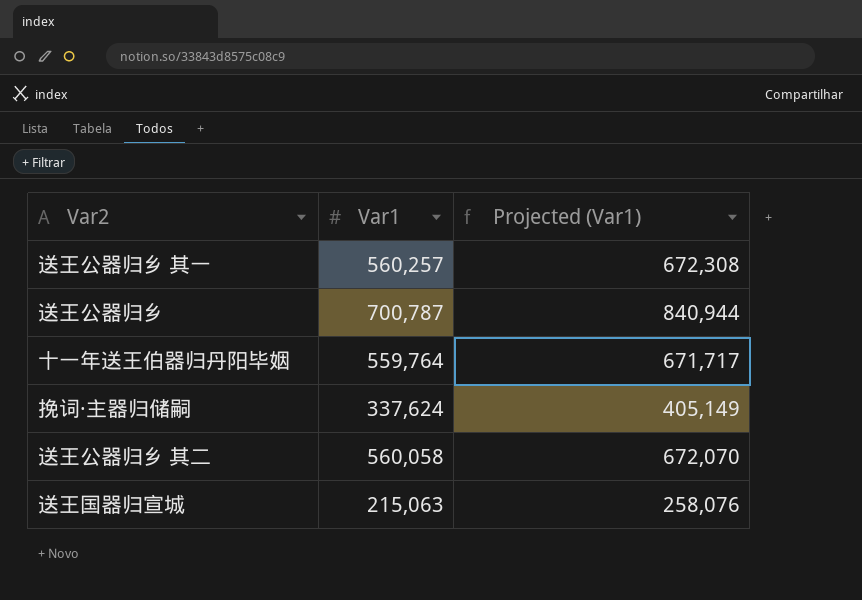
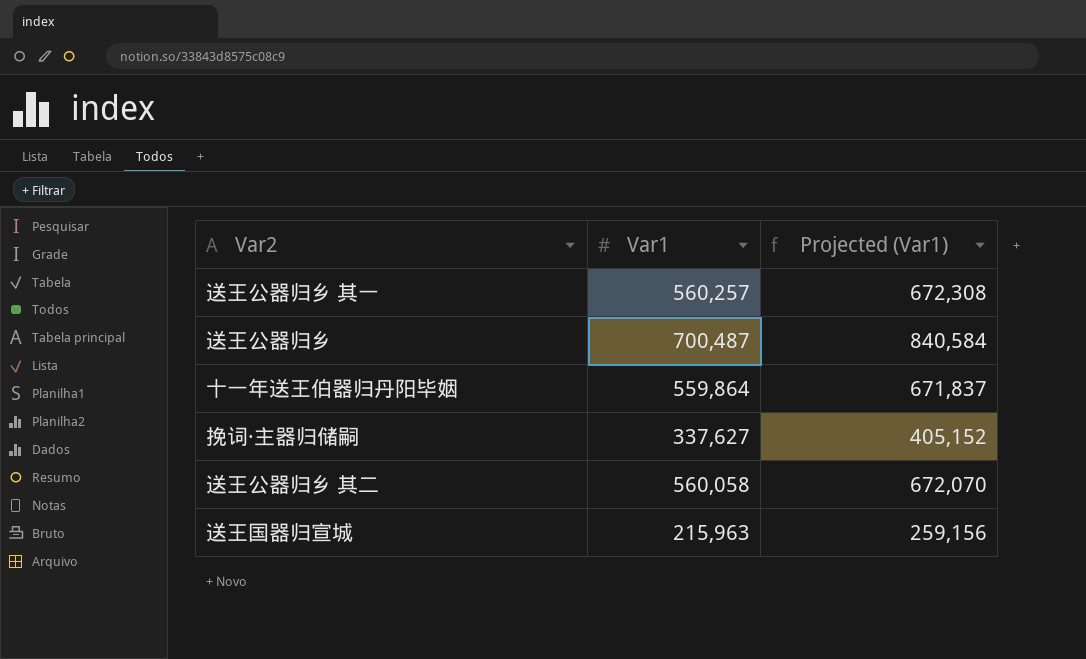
送王公器归乡 | Var1: 700,787 -> 700,487
送王公器归乡 | Projected (Var1): 840,944 -> 840,584
十一年送王伯器归丹阳毕姻 | Var1: 559,764 -> 559,864
十一年送王伯器归丹阳毕姻 | Projected (Var1): 671,717 -> 671,837
挽词·主器归储嗣 | Var1: 337,624 -> 337,627
挽词·主器归储嗣 | Projected (Var1): 405,149 -> 405,152
送王国器归宣城 | Var1: 215,063 -> 215,963
送王国器归宣城 | Projected (Var1): 258,076 -> 259,156

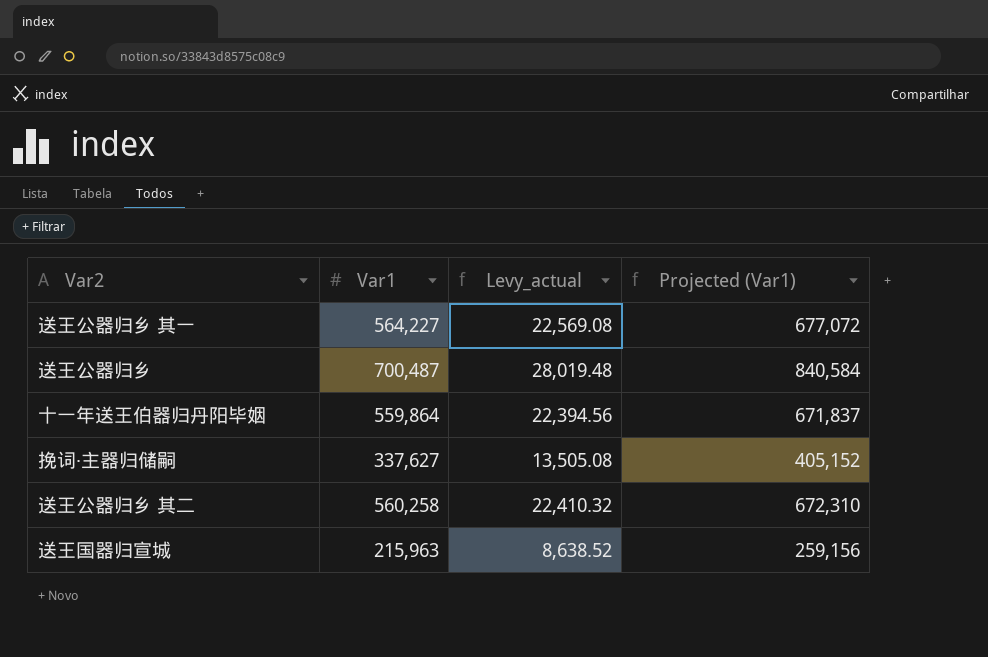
column Levy_actual | formula: none -> [Var1] * 0.04
送王公器归乡 其一 | Var1: 560,257 -> 564,227
送王公器归乡 其一 | Projected (Var1): 672,308 -> 677,072
送王公器归乡 其二 | Var1: 560,058 -> 560,258
送王公器归乡 其二 | Projected (Var1): 672,070 -> 672,310

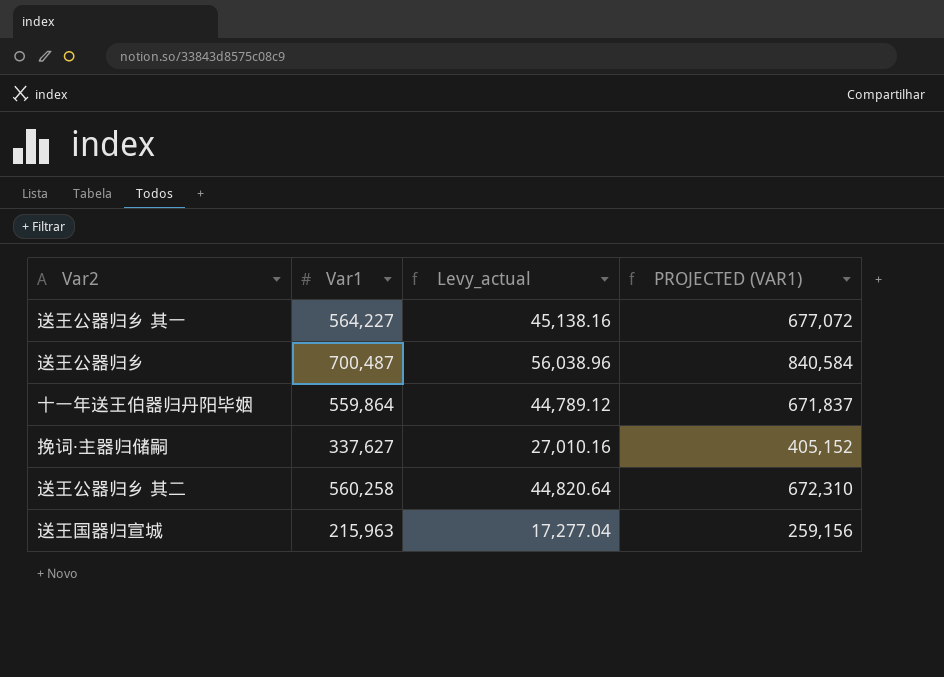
column Levy_actual | formula: [Var1] * 0.04 -> [Var1] * 0.08
column name: Projected (Var1) -> PROJECTED (VAR1)

